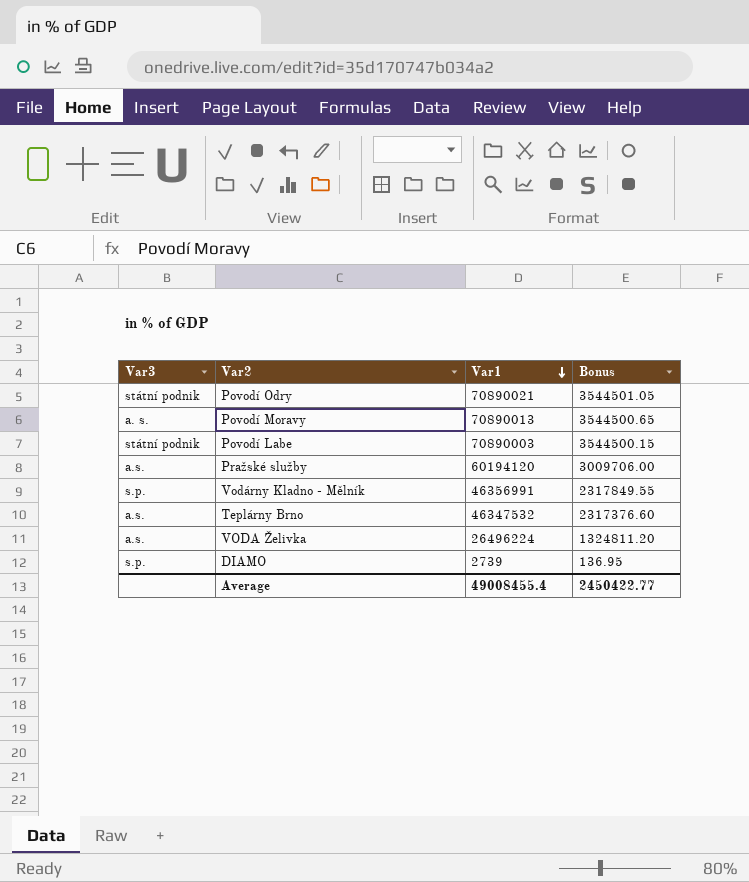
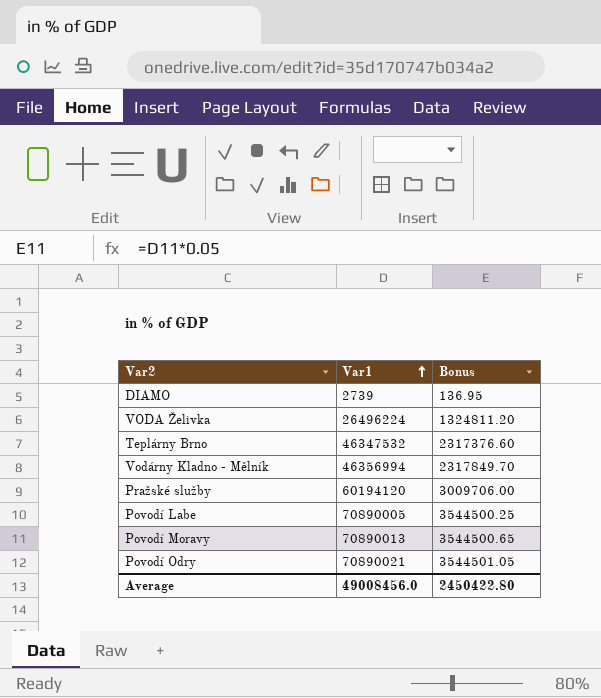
row order: Var1 descending -> Var1 ascending
column Var3 | position: 1 -> none
Vodárny Kladno - Mělník | Var1: 46356991 -> 46356994
Vodárny Kladno - Mělník | Bonus: 2317849.55 -> 2317849.70
Povodí Labe | Var1: 70890003 -> 70890005
Povodí Labe | Bonus: 3544500.15 -> 3544500.25
Average | Var1: 49008455.4 -> 49008456.0
Average | Bonus: 2450422.77 -> 2450422.80

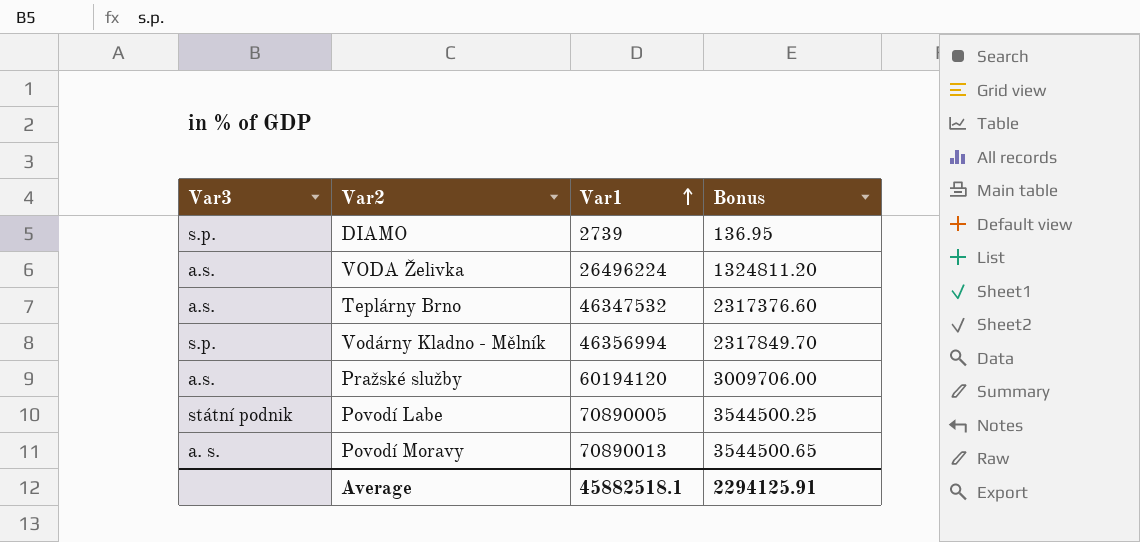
column Var3 | position: none -> 1
row Povodí Odry: 70890021 | 3544501.05 -> none
Average | Var1: 49008456.0 -> 45882518.1
Average | Bonus: 2450422.80 -> 2294125.91

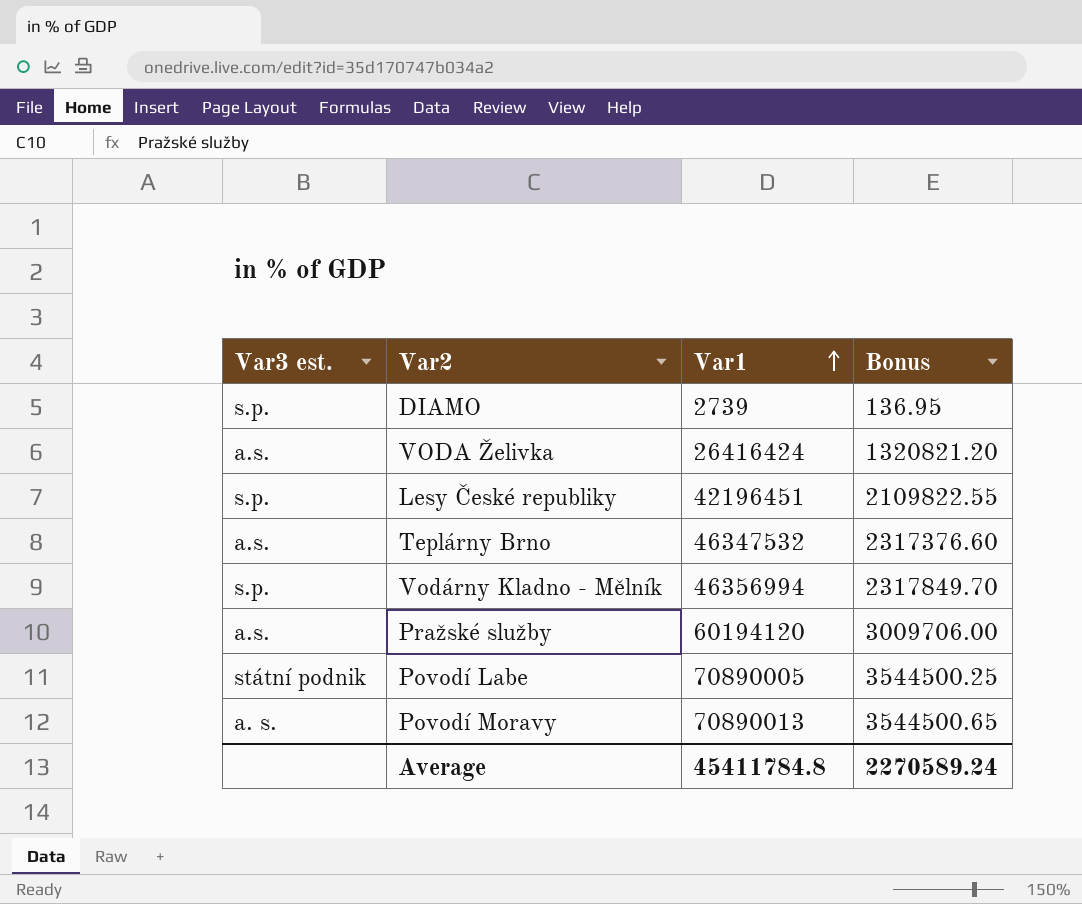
column name: Var3 -> Var3 est.
VODA Želivka | Var1: 26496224 -> 26416424
VODA Želivka | Bonus: 1324811.20 -> 1320821.20
row Lesy České republiky: none -> s.p. | 42196451 | 2109822.55
Average | Var1: 45882518.1 -> 45411784.8
Average | Bonus: 2294125.91 -> 2270589.24

